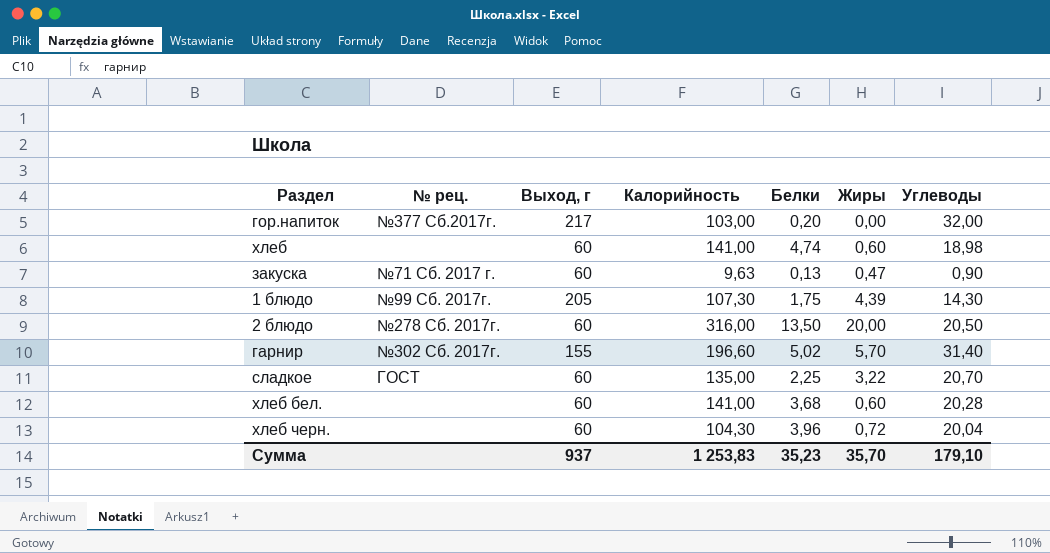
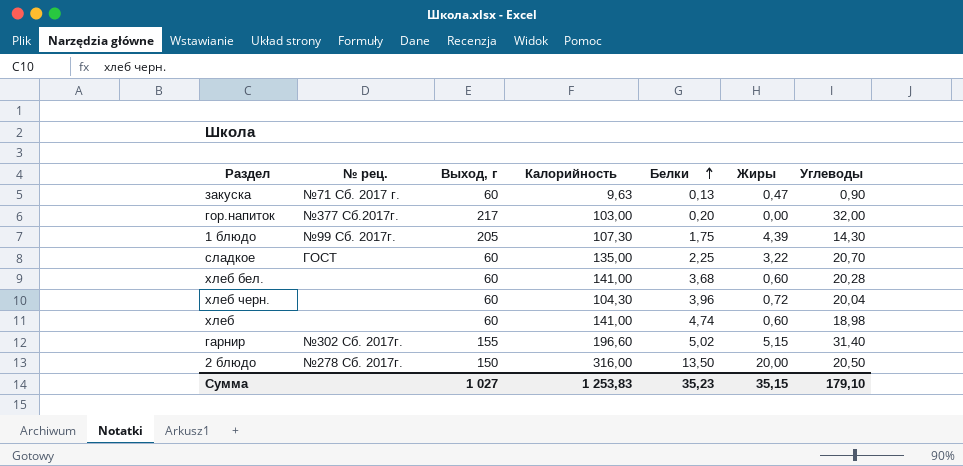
row order: none -> Белки ascending
гарнир | Жиры: 5,70 -> 5,15
2 блюдо | Выход, г: 60 -> 150
Сумма | Выход, г: 937 -> 1 027
Сумма | Жиры: 35,70 -> 35,15

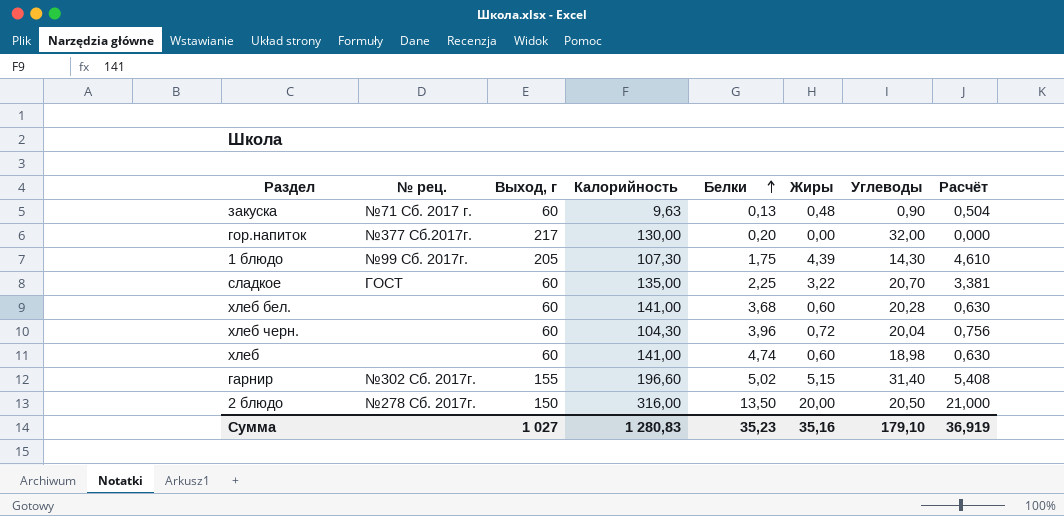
column Расчёт | formula: none -> [Жиры] * 1,05
закуска | Жиры: 0,47 -> 0,48
гор.напиток | Калорийность: 103,00 -> 130,00
Сумма | Калорийность: 1 253,83 -> 1 280,83
Сумма | Жиры: 35,15 -> 35,16

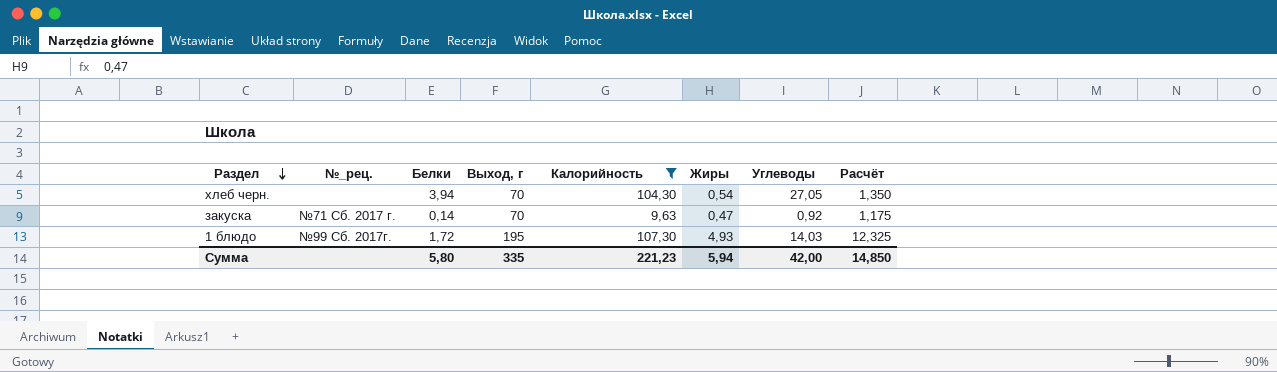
filter: none -> Калорийность <= 107,30
row order: Белки ascending -> Раздел descending
column name: № рец. -> №_рец.
column Белки | position: 5 -> 3
column Расчёт | formula: [Жиры] * 1,05 -> [Жиры] * 2,5
хлеб черн. | Белки: 3,96 -> 3,94
хлеб черн. | Выход, г: 60 -> 70
хлеб черн. | Жиры: 0,72 -> 0,54
хлеб черн. | Углеводы: 20,04 -> 27,05
закуска | Белки: 0,13 -> 0,14
закуска | Выход, г: 60 -> 70
закуска | Жиры: 0,48 -> 0,47
закуска | Углеводы: 0,90 -> 0,92
1 блюдо | Белки: 1,75 -> 1,72
1 блюдо | Выход, г: 205 -> 195
1 блюдо | Жиры: 4,39 -> 4,93
1 блюдо | Углеводы: 14,30 -> 14,03
Сумма | Белки: 35,23 -> 5,80
Сумма | Выход, г: 1 027 -> 335
Сумма | Калорийность: 1 280,83 -> 221,23
Сумма | Жиры: 35,16 -> 5,94
Сумма | Углеводы: 179,10 -> 42,00
Сумма | Расчёт: 36,919 -> 14,850

